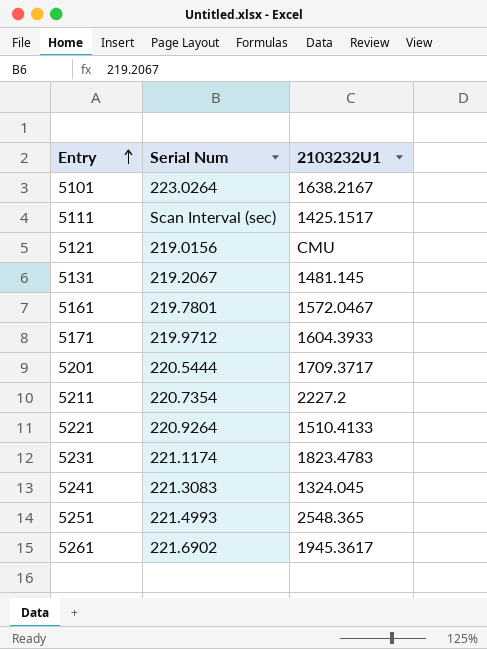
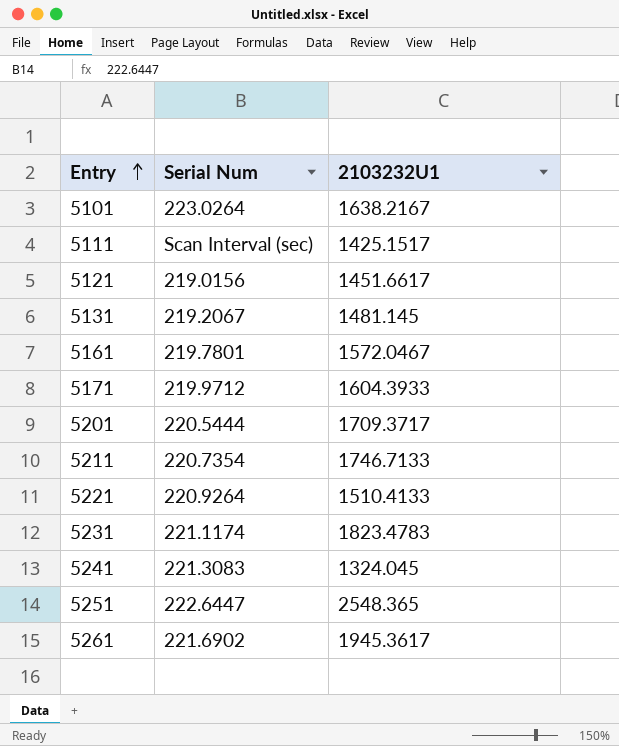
5121 | 2103232U1: CMU -> 1451.6617
5211 | 2103232U1: 2227.2 -> 1746.7133
5251 | Serial Num: 221.4993 -> 222.6447

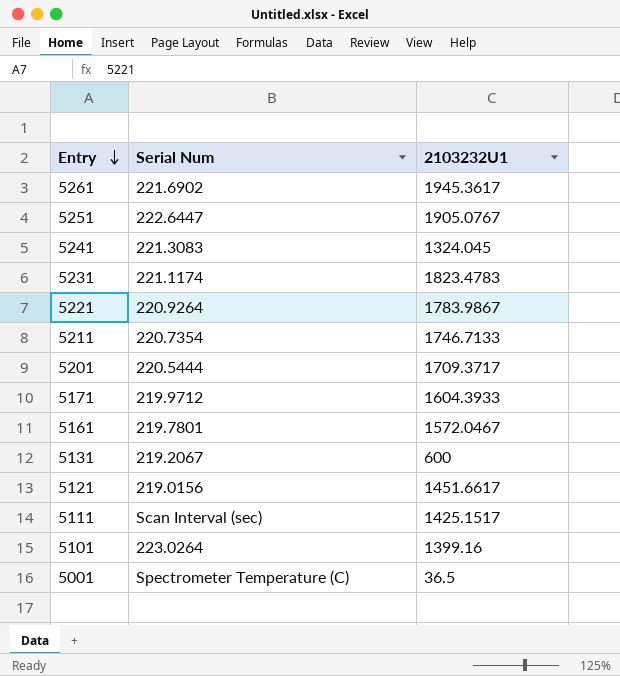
row order: Entry ascending -> Entry descending
5251 | 2103232U1: 2548.365 -> 1905.0767
5221 | 2103232U1: 1510.4133 -> 1783.9867
5131 | 2103232U1: 1481.145 -> 600
5101 | 2103232U1: 1638.2167 -> 1399.16
row 5001: none -> Spectrometer Temperature (C) | 36.5

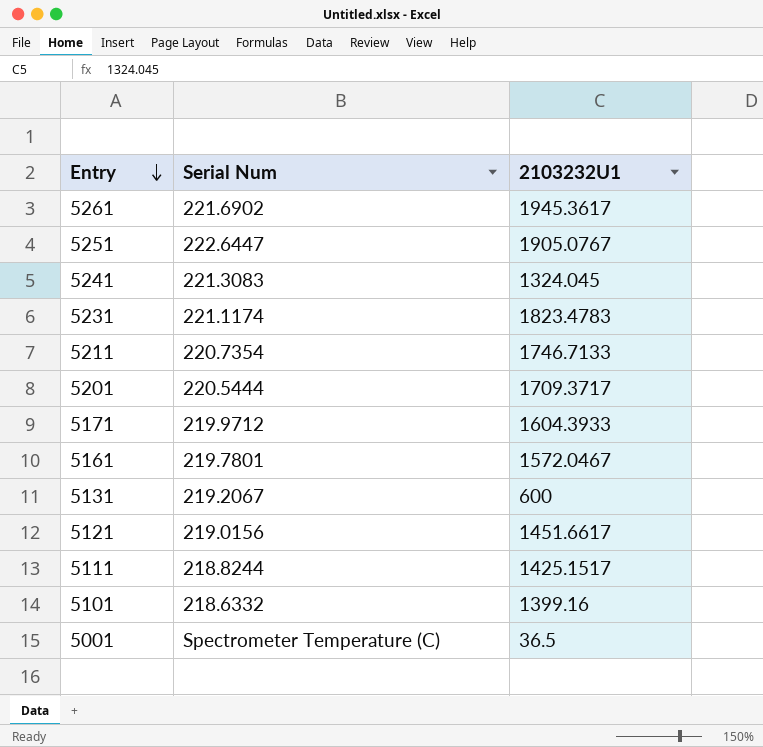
row 5221: 220.9264 | 1783.9867 -> none
5111 | Serial Num: Scan Interval (sec) -> 218.8244
5101 | Serial Num: 223.0264 -> 218.6332

